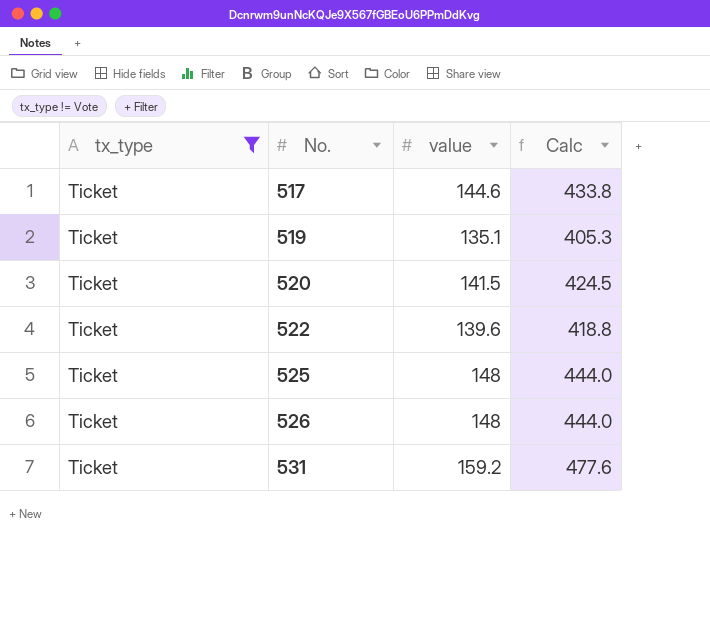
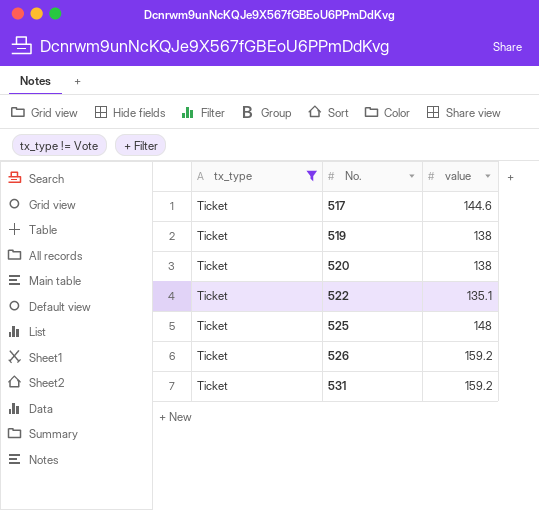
column Calc | formula: [value] * 3 -> none
519 | value: 135.1 -> 138
520 | value: 141.5 -> 138
522 | value: 139.6 -> 135.1
526 | value: 148 -> 159.2

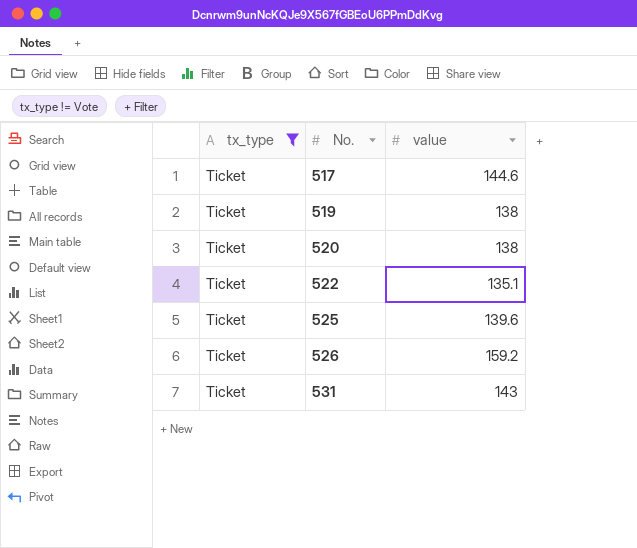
525 | value: 148 -> 139.6
531 | value: 159.2 -> 143

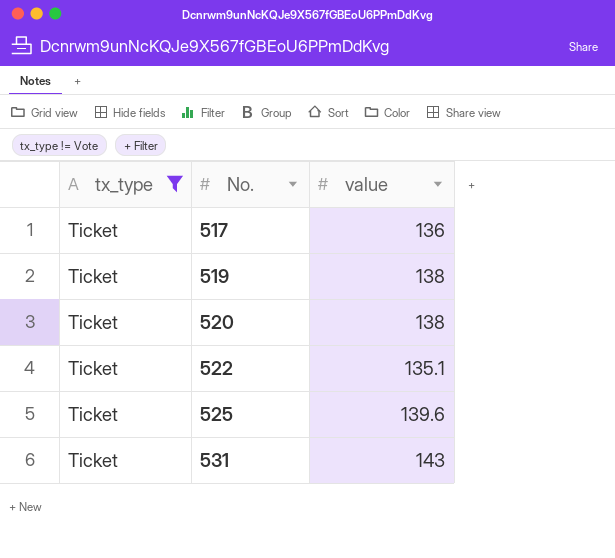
row 526: Ticket | 159.2 -> none
517 | value: 144.6 -> 136

